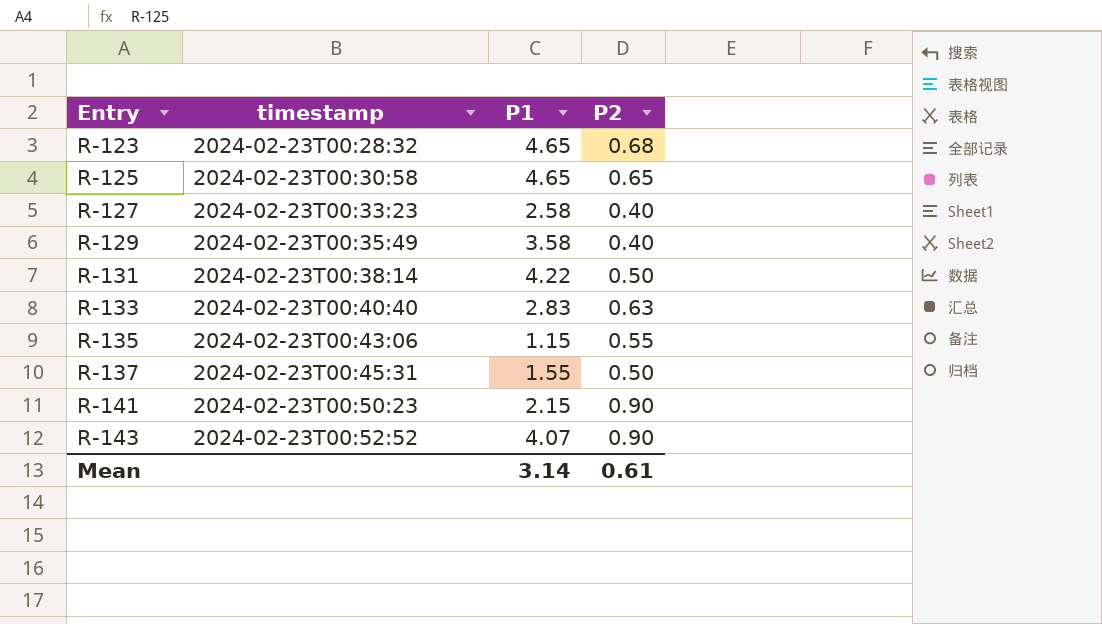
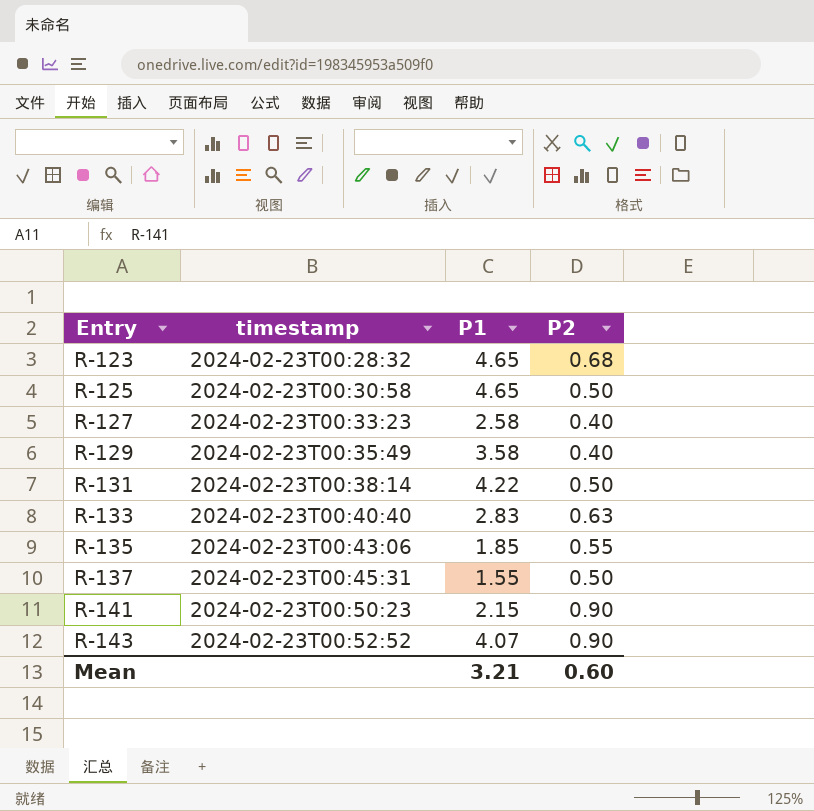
R-125 | P2: 0.65 -> 0.50
R-135 | P1: 1.15 -> 1.85
Mean | P1: 3.14 -> 3.21
Mean | P2: 0.61 -> 0.60

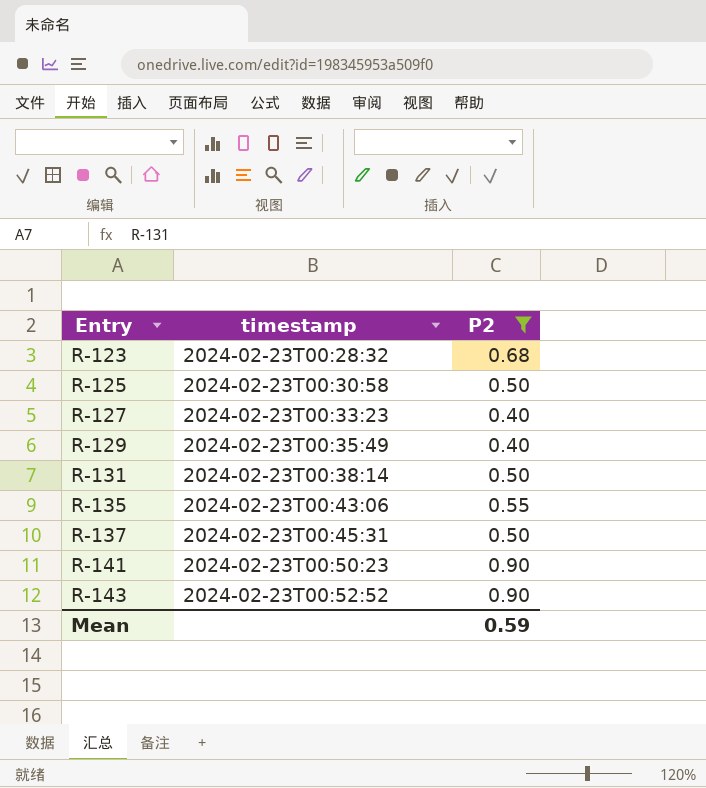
filter: none -> P2 != 0.63
column P1 | position: 3 -> none
Mean | P2: 0.60 -> 0.59

